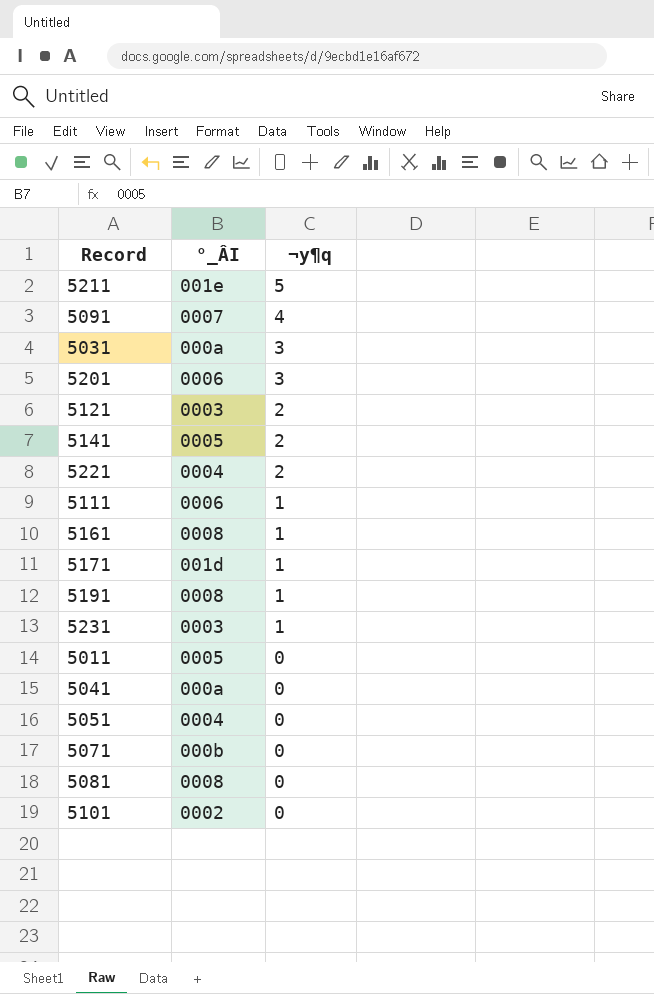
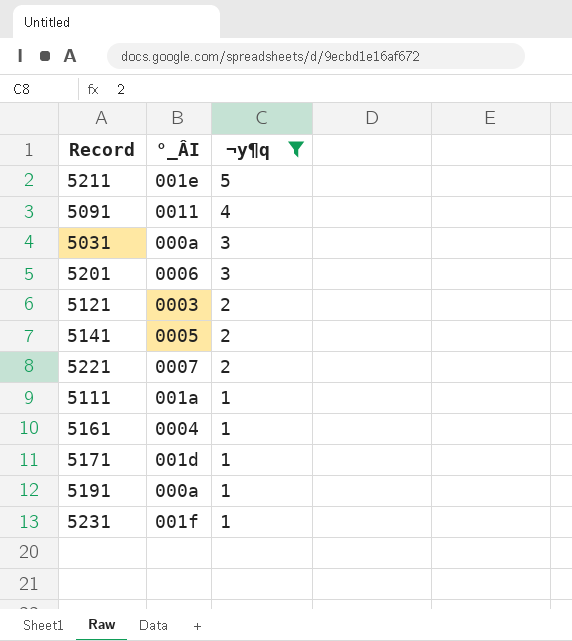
filter: none -> ¬y¶q != 0
5091 | °_ÂI: 0007 -> 0011
5221 | °_ÂI: 0004 -> 0007
5111 | °_ÂI: 0006 -> 001a
5161 | °_ÂI: 0008 -> 0004
5191 | °_ÂI: 0008 -> 000a
5231 | °_ÂI: 0003 -> 001f

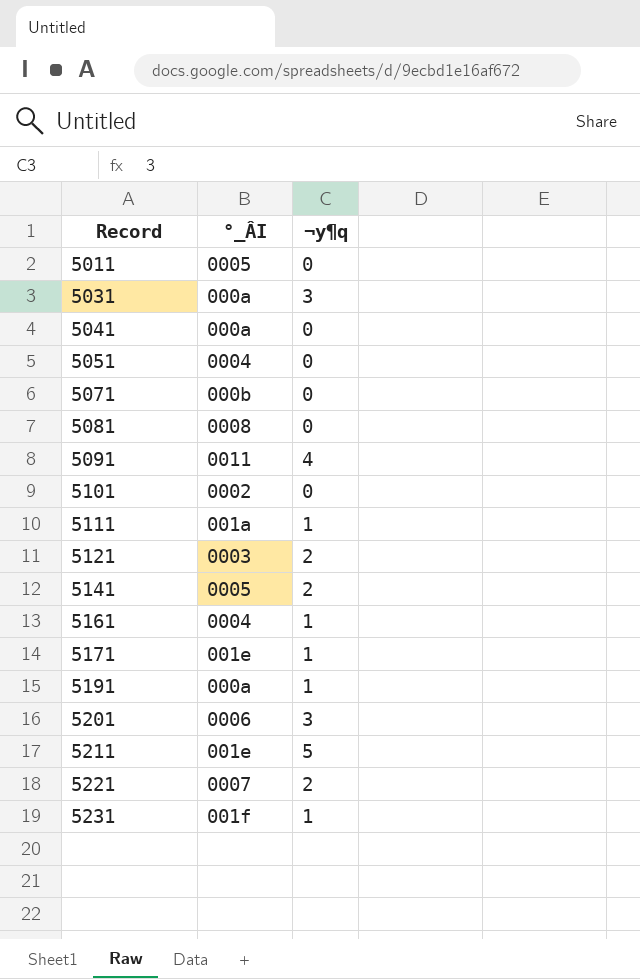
filter: ¬y¶q != 0 -> none
row order: ¬y¶q descending -> Record ascending
5171 | °_ÂI: 001d -> 001e

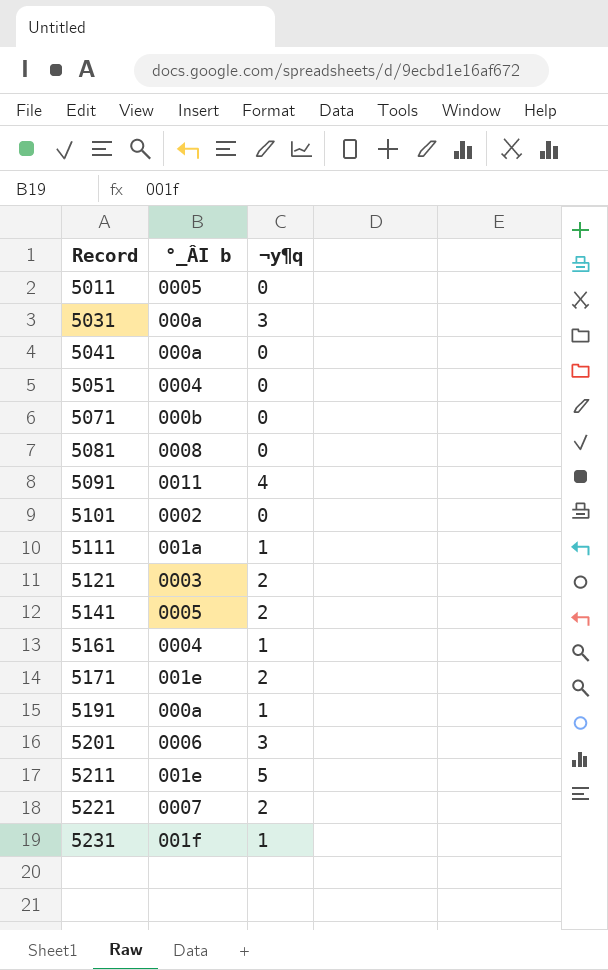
column name: °_ÂI -> °_ÂI b
5171 | ¬y¶q: 1 -> 2

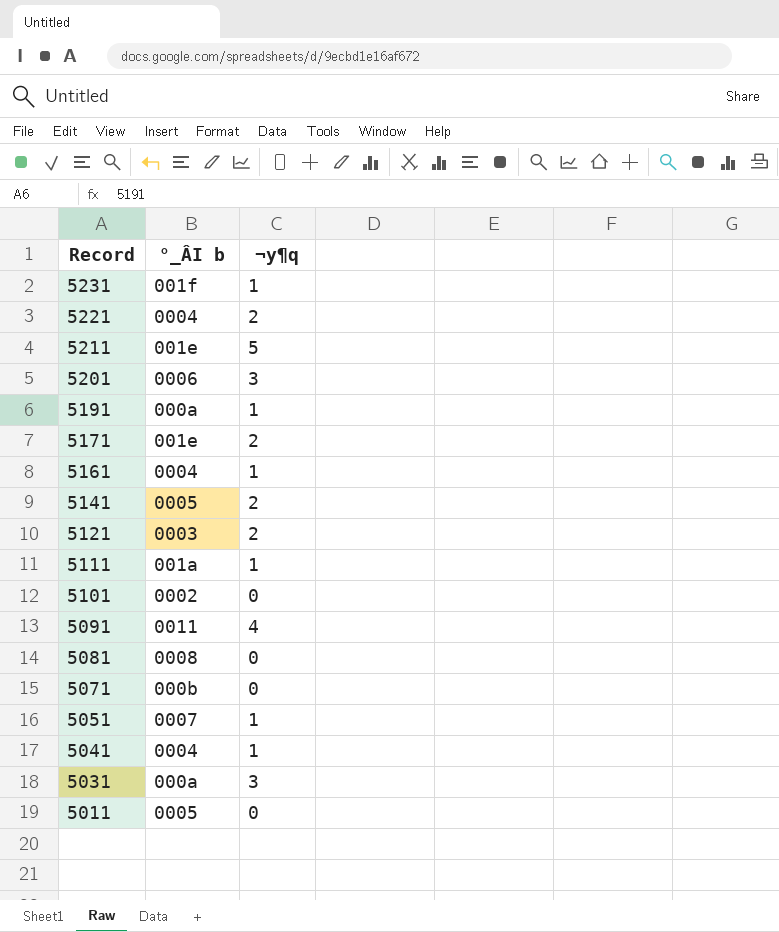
row order: Record ascending -> Record descending
5221 | °_ÂI b: 0007 -> 0004
5051 | °_ÂI b: 0004 -> 0007
5051 | ¬y¶q: 0 -> 1
5041 | °_ÂI b: 000a -> 0004
5041 | ¬y¶q: 0 -> 1

